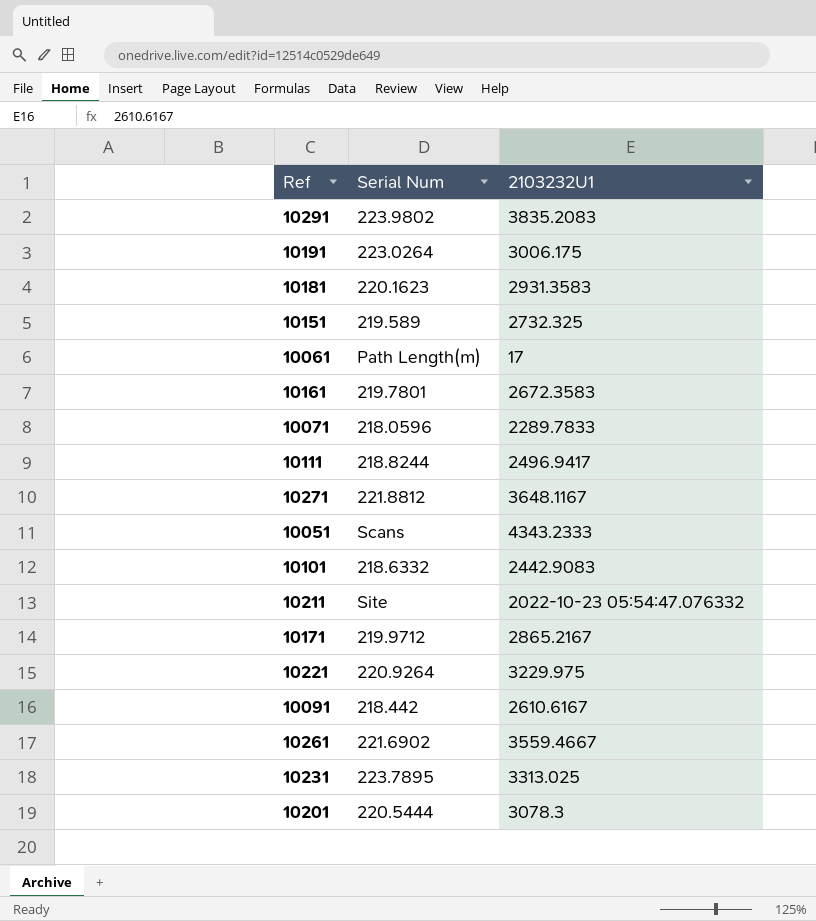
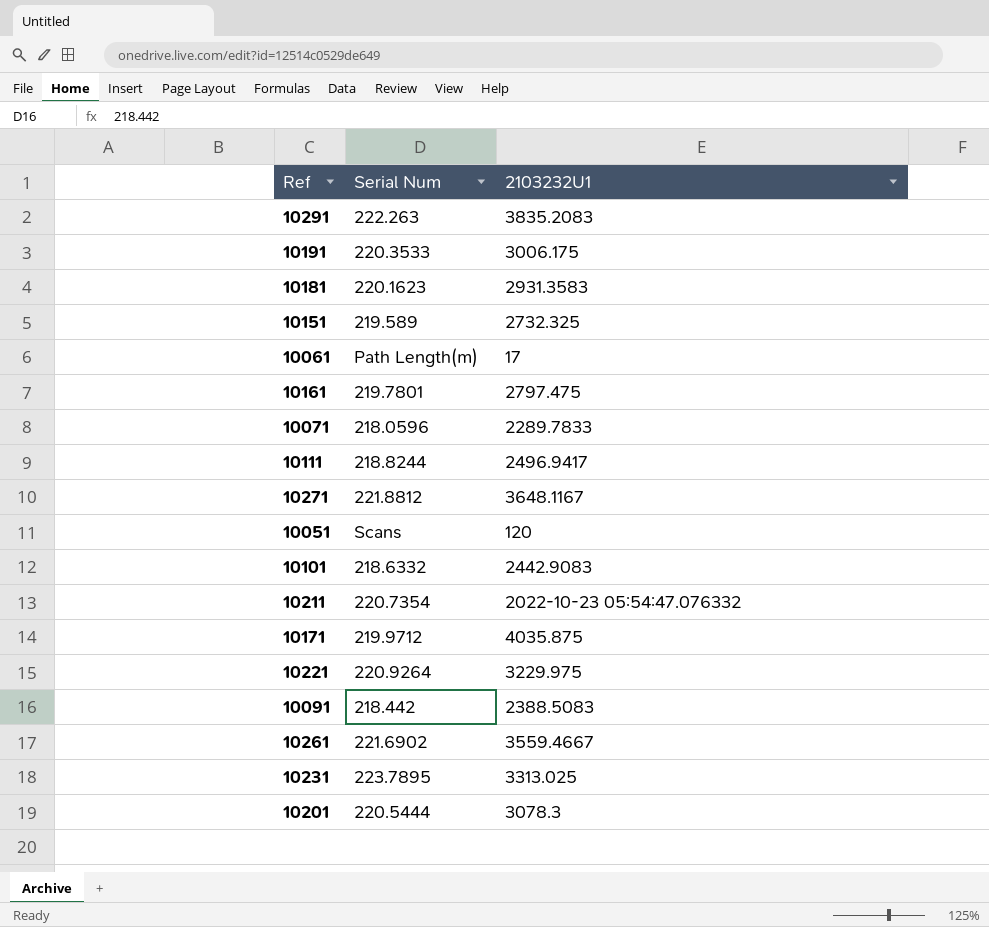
10291 | Serial Num: 223.9802 -> 222.263
10191 | Serial Num: 223.0264 -> 220.3533
10161 | 2103232U1: 2672.3583 -> 2797.475
10051 | 2103232U1: 4343.2333 -> 120
10211 | Serial Num: Site -> 220.7354
10171 | 2103232U1: 2865.2167 -> 4035.875
10091 | 2103232U1: 2610.6167 -> 2388.5083

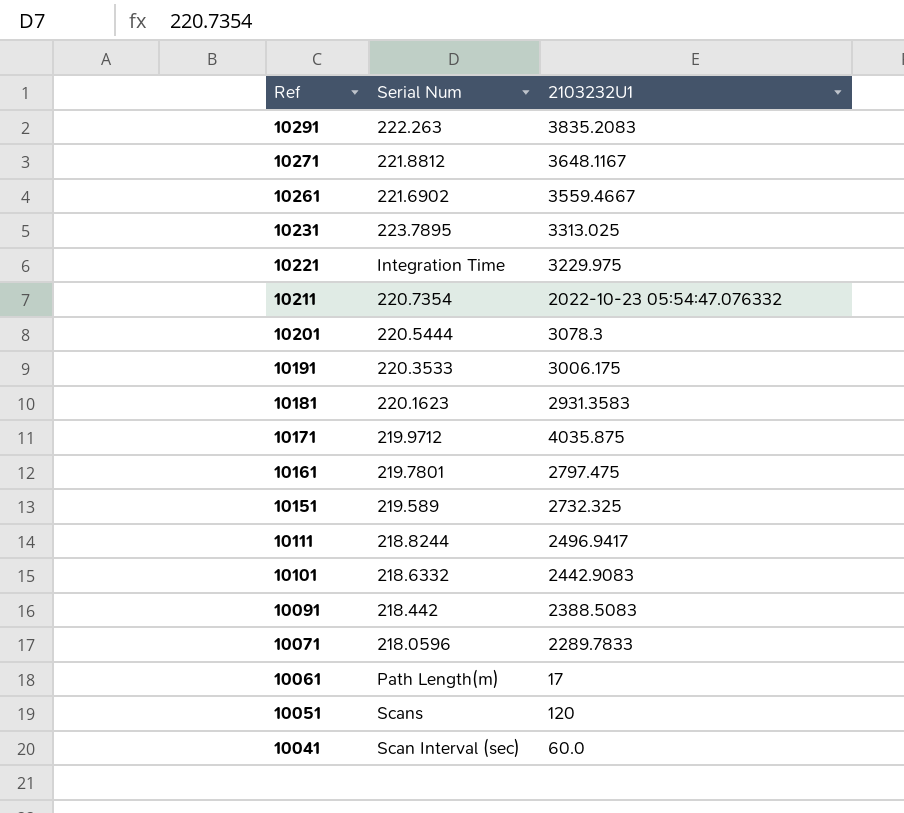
row order: none -> Ref descending
10221 | Serial Num: 220.9264 -> Integration Time
row 10041: none -> Scan Interval (sec) | 60.0

